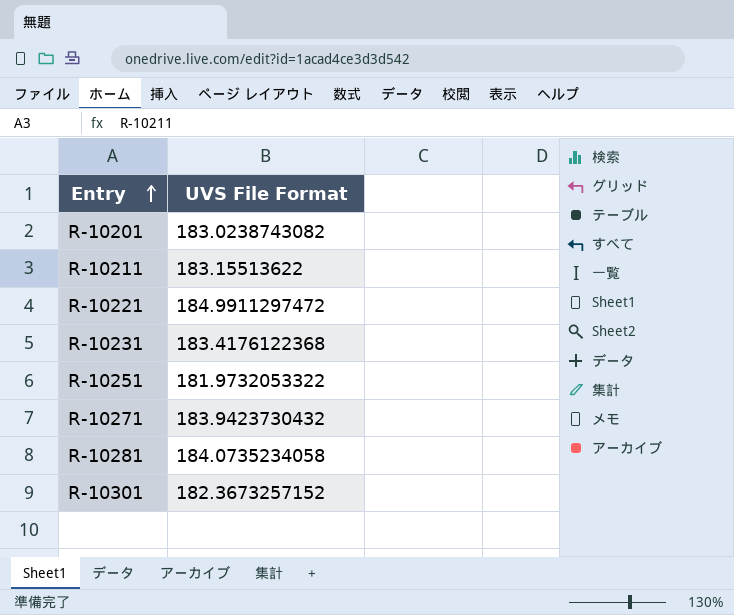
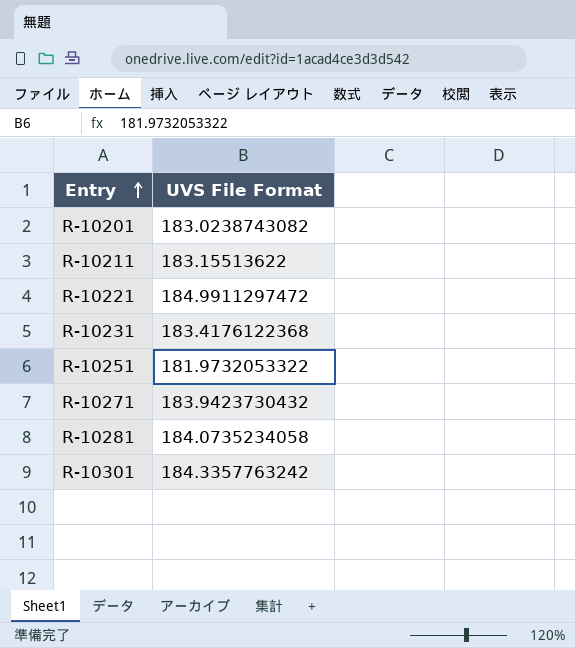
R-10301 | UVS File Format: 182.3673257152 -> 184.3357763242

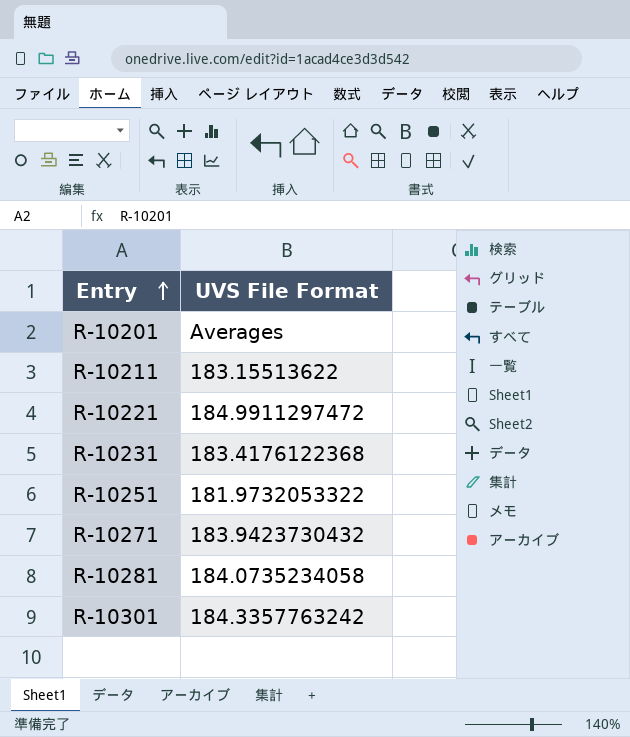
R-10201 | UVS File Format: 183.0238743082 -> Averages

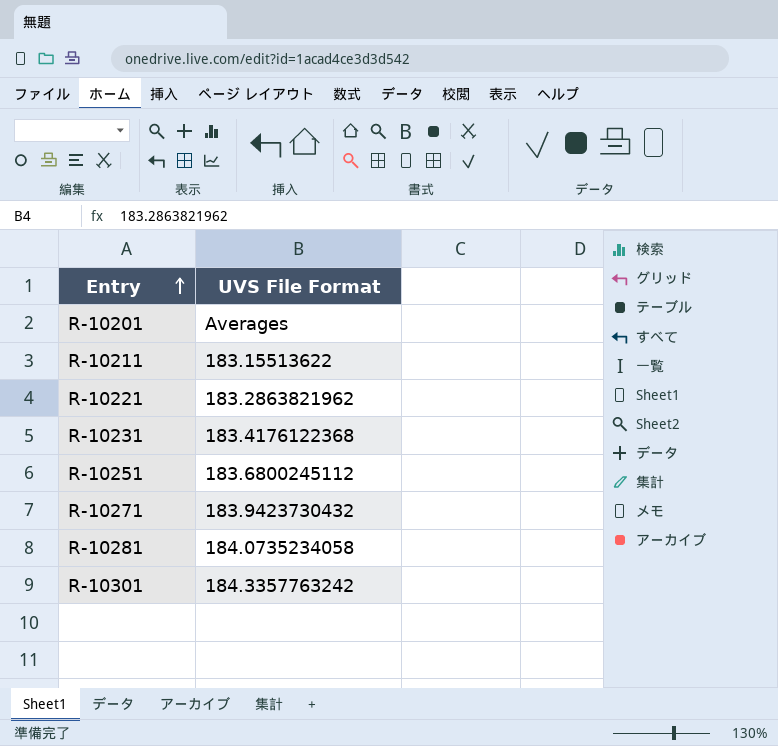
R-10221 | UVS File Format: 184.9911297472 -> 183.2863821962
R-10251 | UVS File Format: 181.9732053322 -> 183.6800245112

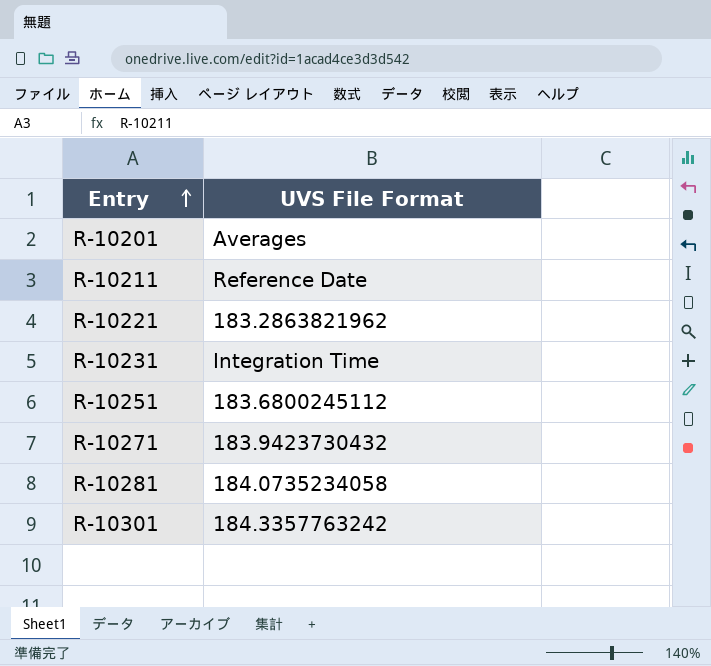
R-10211 | UVS File Format: 183.15513622 -> Reference Date
R-10231 | UVS File Format: 183.4176122368 -> Integration Time

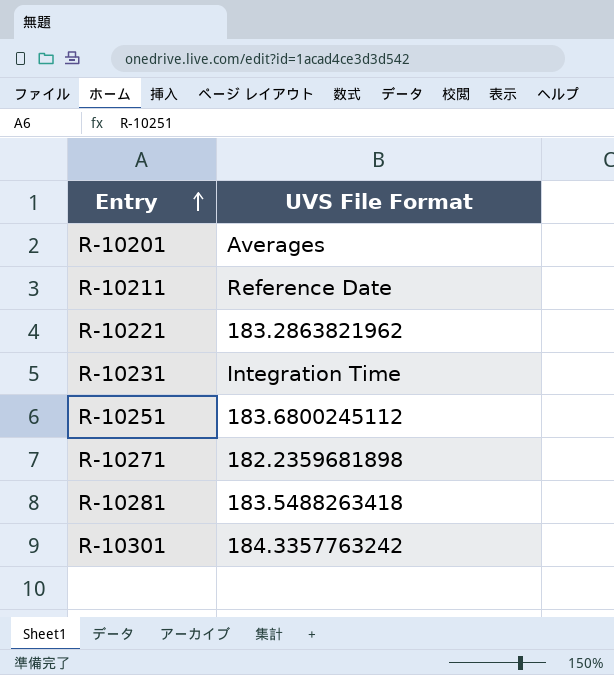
R-10271 | UVS File Format: 183.9423730432 -> 182.2359681898
R-10281 | UVS File Format: 184.0735234058 -> 183.5488263418

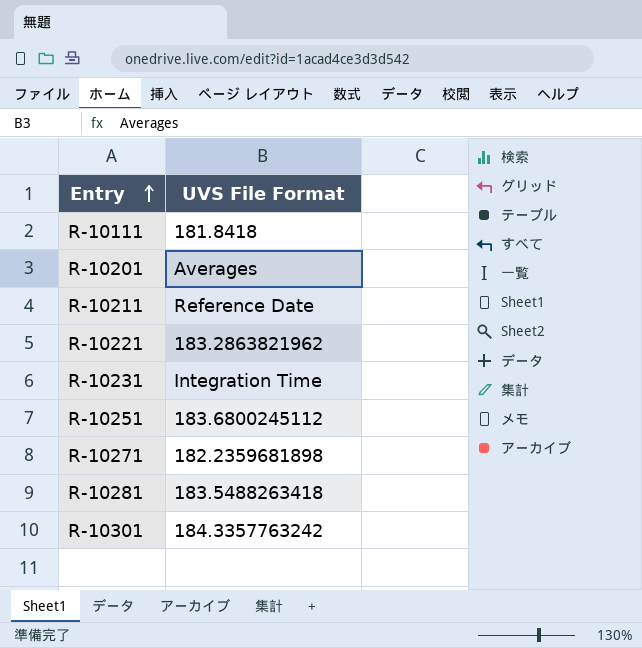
row R-10111: none -> 181.8418

